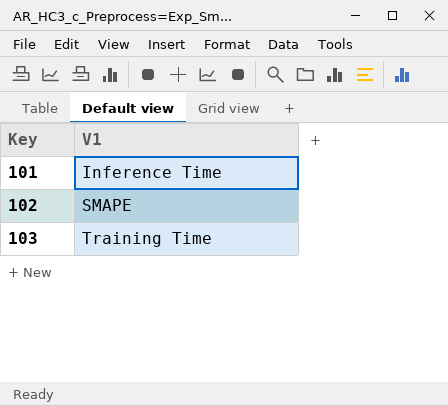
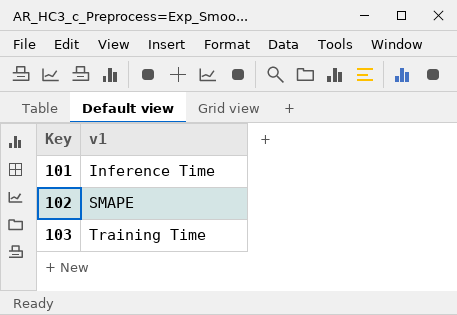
column name: V1 -> v1

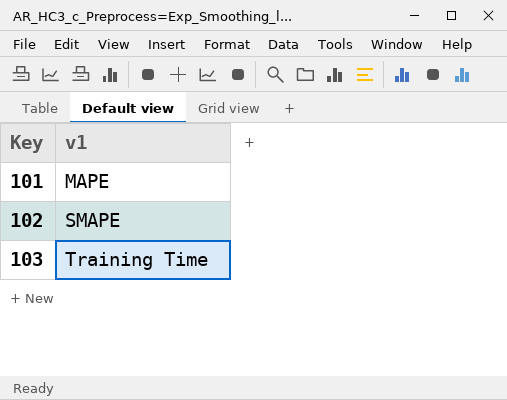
101 | v1: Inference Time -> MAPE

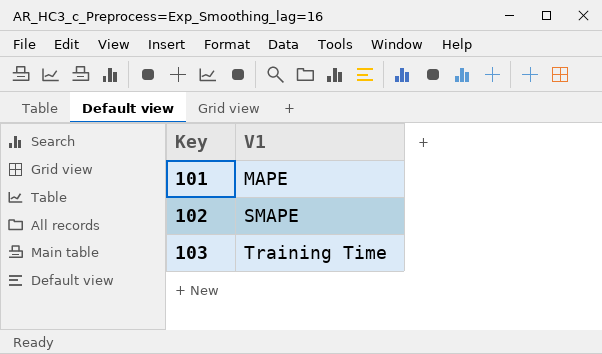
column name: v1 -> V1

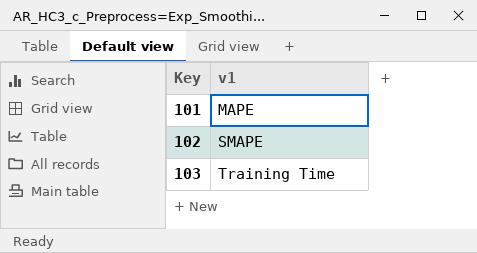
column name: V1 -> v1

